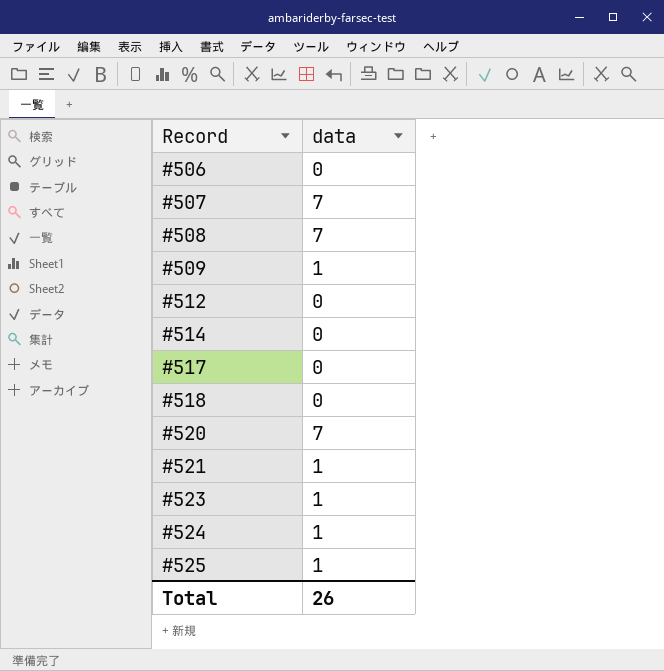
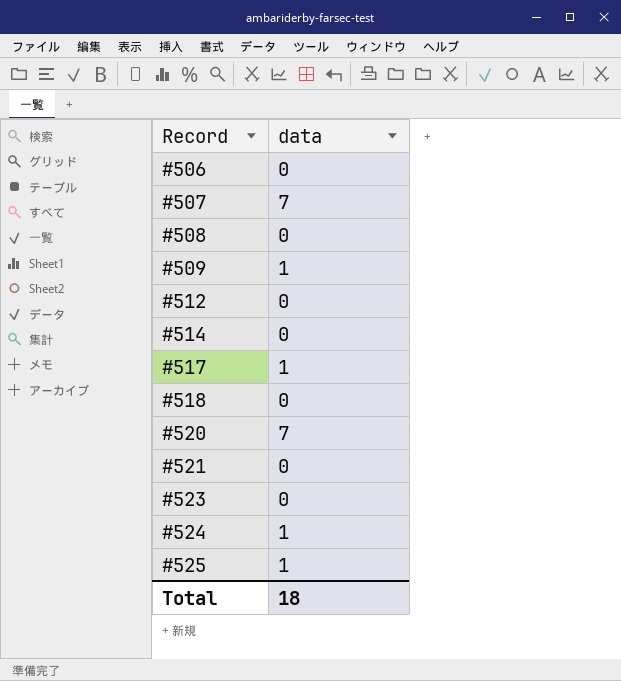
#508 | data: 7 -> 0
#517 | data: 0 -> 1
#521 | data: 1 -> 0
#523 | data: 1 -> 0
Total | data: 26 -> 18

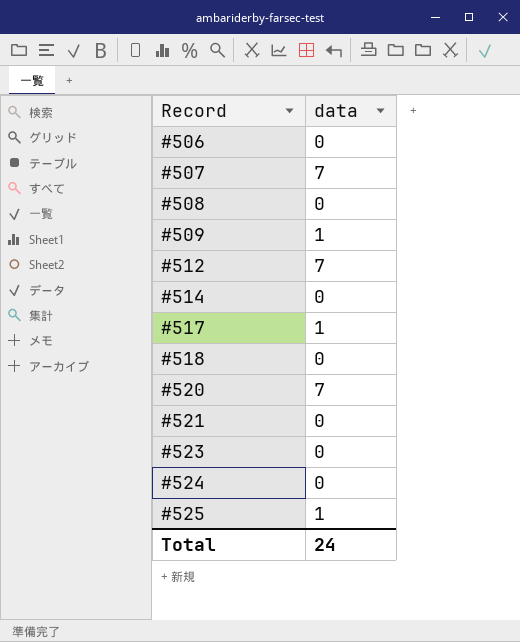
#512 | data: 0 -> 7
#524 | data: 1 -> 0
Total | data: 18 -> 24

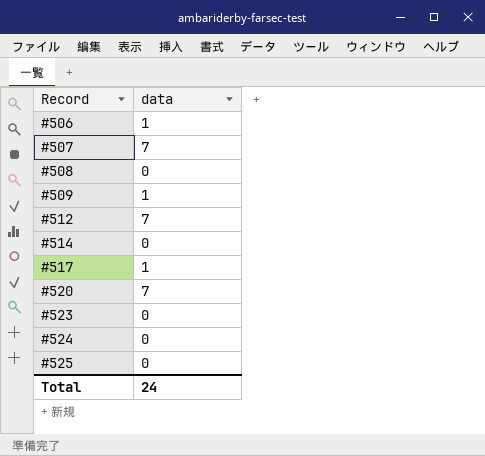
row #518: 0 -> none
row #521: 0 -> none
#506 | data: 0 -> 1
#525 | data: 1 -> 0

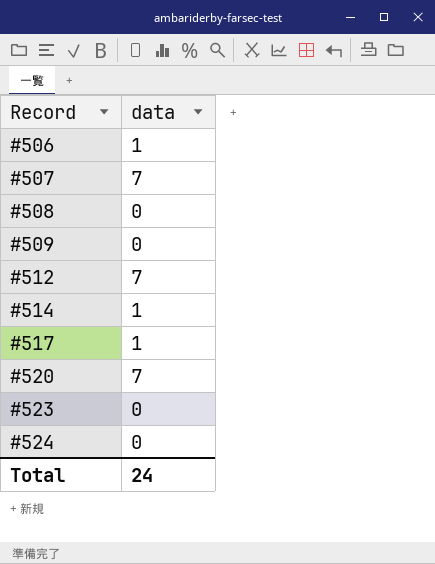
row #525: 0 -> none
#509 | data: 1 -> 0
#514 | data: 0 -> 1

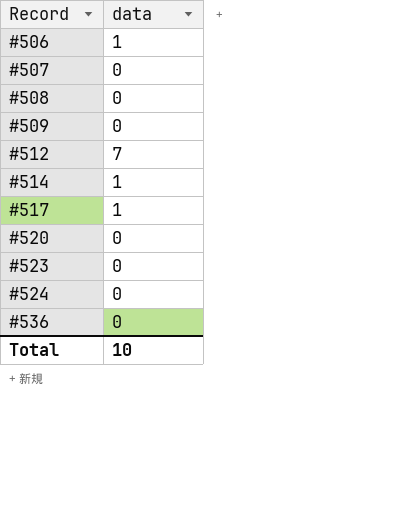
#507 | data: 7 -> 0
#520 | data: 7 -> 0
row #536: none -> 0
Total | data: 24 -> 10

